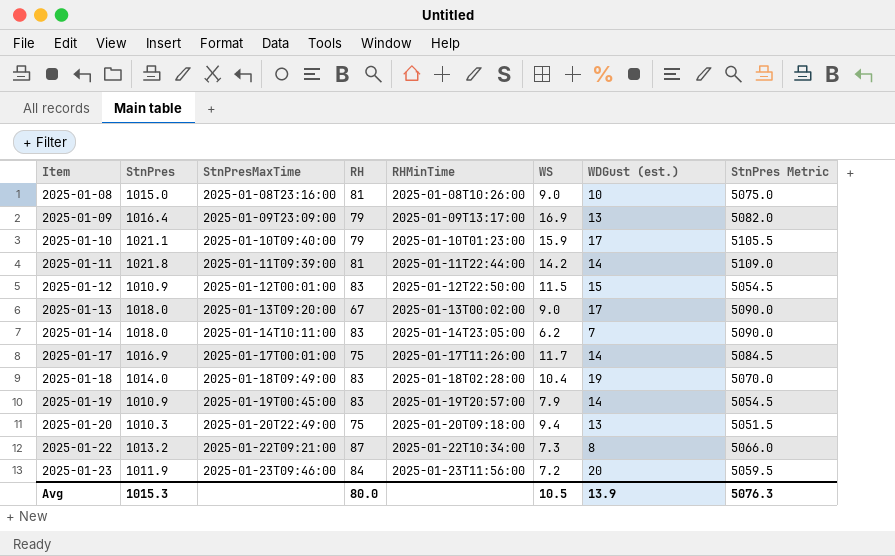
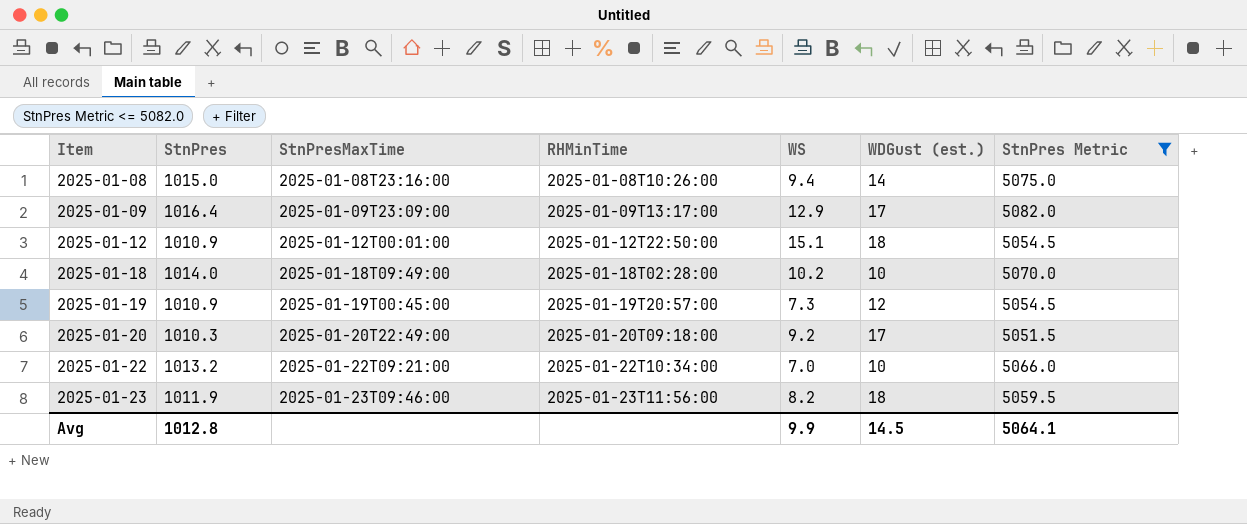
filter: none -> StnPres Metric <= 5082.0
column RH | position: 4 -> none
2025-01-08 | WS: 9.0 -> 9.4
2025-01-08 | WDGust (est.): 10 -> 14
2025-01-09 | WS: 16.9 -> 12.9
2025-01-09 | WDGust (est.): 13 -> 17
2025-01-12 | WS: 11.5 -> 15.1
2025-01-12 | WDGust (est.): 15 -> 18
2025-01-18 | WS: 10.4 -> 10.2
2025-01-18 | WDGust (est.): 19 -> 10
2025-01-19 | WS: 7.9 -> 7.3
2025-01-19 | WDGust (est.): 14 -> 12
2025-01-20 | WS: 9.4 -> 9.2
2025-01-20 | WDGust (est.): 13 -> 17
2025-01-22 | WS: 7.3 -> 7.0
2025-01-22 | WDGust (est.): 8 -> 10
2025-01-23 | WS: 7.2 -> 8.2
2025-01-23 | WDGust (est.): 20 -> 18
Avg | StnPres: 1015.3 -> 1012.8
Avg | WS: 10.5 -> 9.9
Avg | WDGust (est.): 13.9 -> 14.5
Avg | StnPres Metric: 5076.3 -> 5064.1

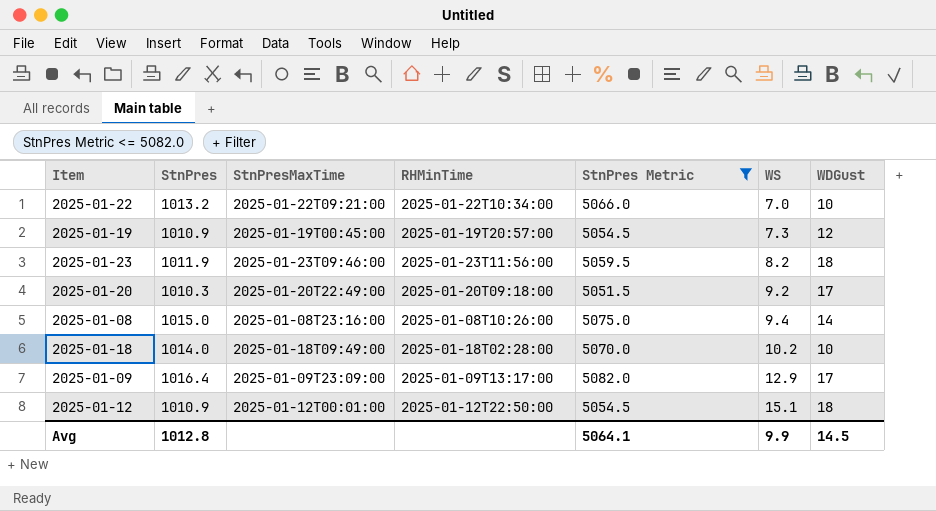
row order: Item ascending -> WS ascending
column StnPres Metric | position: 7 -> 5
column name: WDGust (est.) -> WDGust

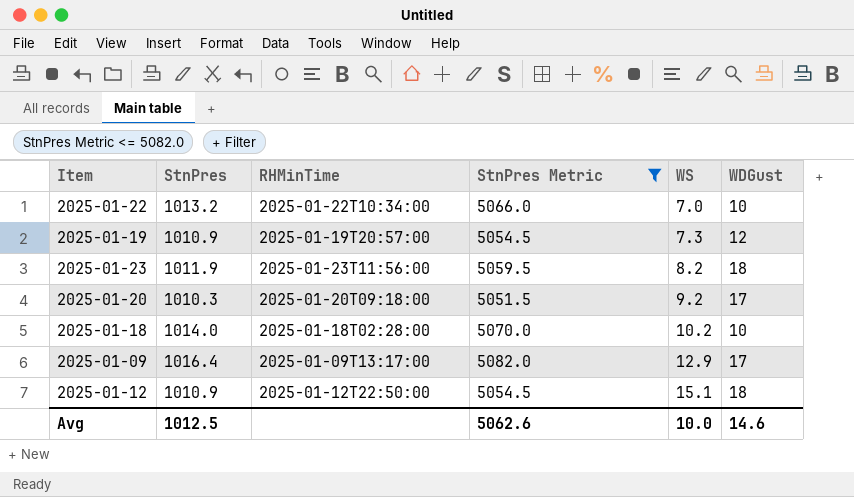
column StnPresMaxTime | position: 3 -> none
row 2025-01-08: 1015.0 | 2025-01-08T23:16:00 | 2025-01-08T10:26:00 | 5075.0 | 9.4 | 14 -> none
Avg | StnPres: 1012.8 -> 1012.5
Avg | StnPres Metric: 5064.1 -> 5062.6
Avg | WS: 9.9 -> 10.0
Avg | WDGust: 14.5 -> 14.6

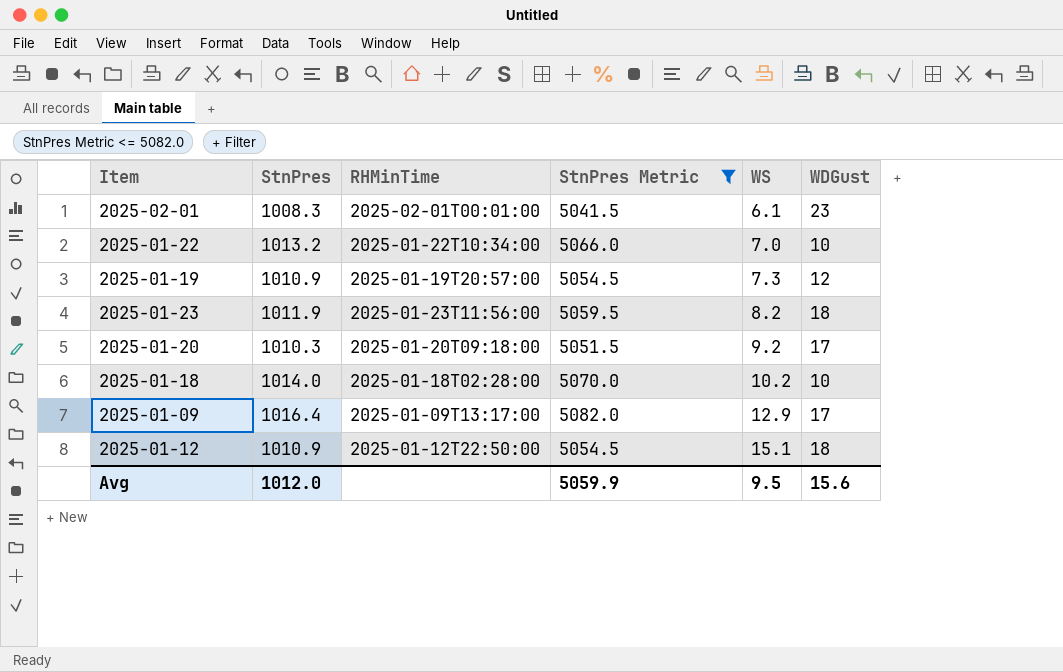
row 2025-02-01: none -> 1008.3 | 2025-02-01T00:01:00 | 5041.5 | 6.1 | 23
Avg | StnPres: 1012.5 -> 1012.0
Avg | StnPres Metric: 5062.6 -> 5059.9
Avg | WS: 10.0 -> 9.5
Avg | WDGust: 14.6 -> 15.6

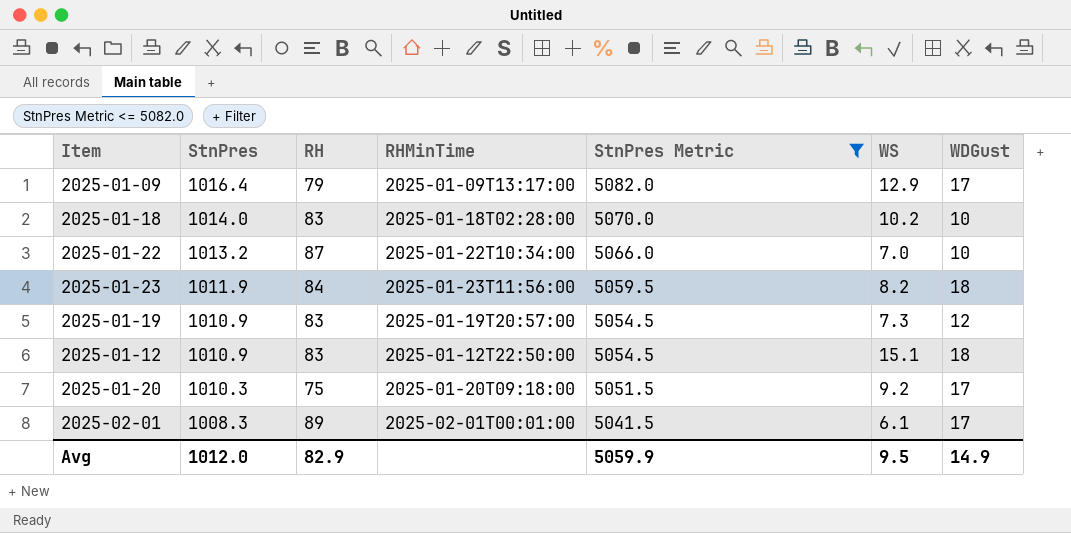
row order: WS ascending -> StnPres descending
column RH | position: none -> 3
2025-02-01 | WDGust: 23 -> 17
Avg | WDGust: 15.6 -> 14.9

